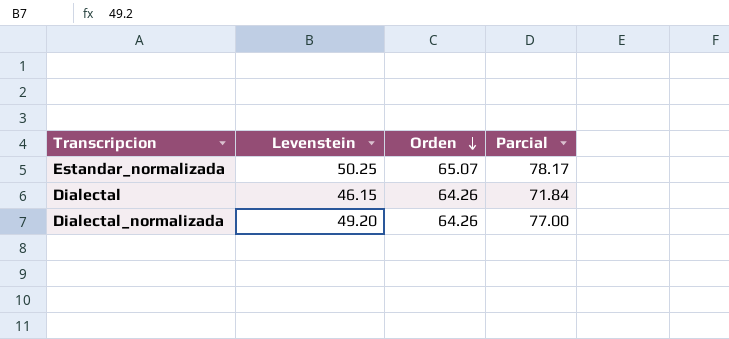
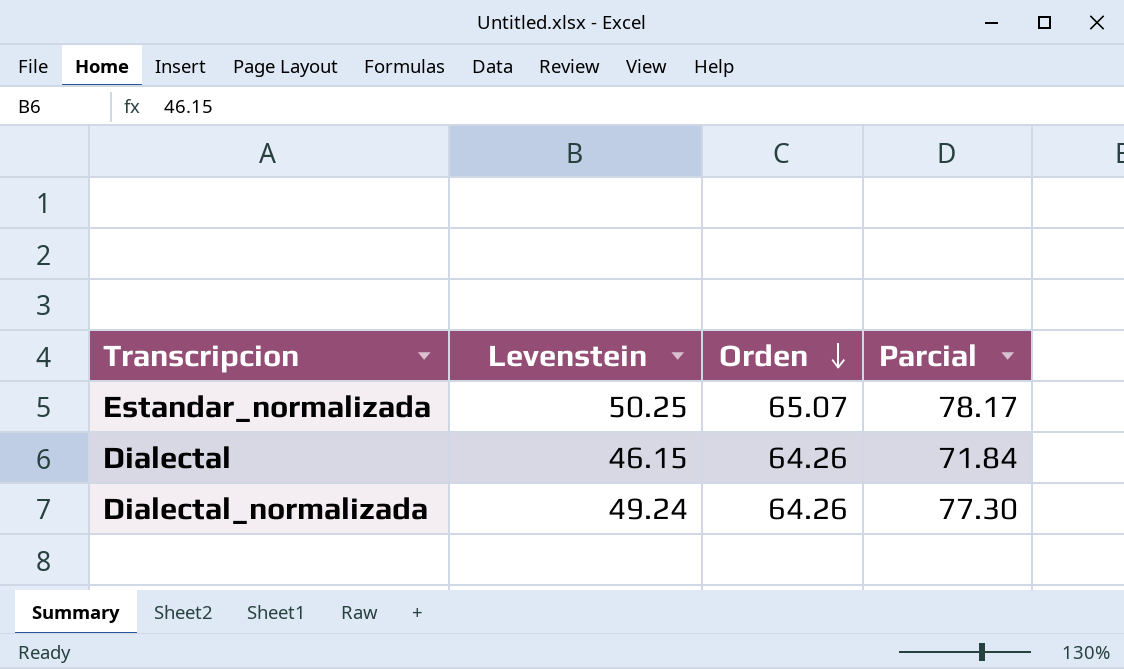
Dialectal_normalizada | Levenstein: 49.20 -> 49.24
Dialectal_normalizada | Parcial: 77.00 -> 77.30

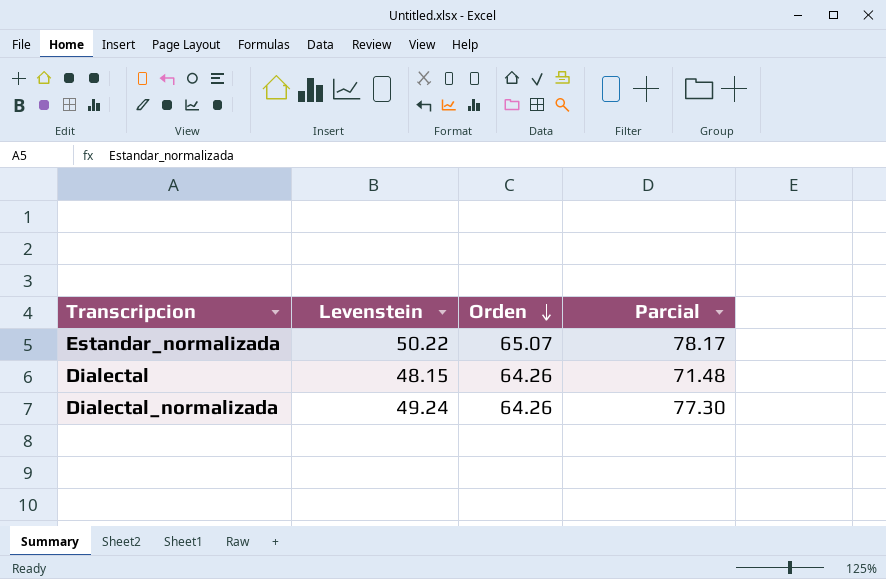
Estandar_normalizada | Levenstein: 50.25 -> 50.22
Dialectal | Levenstein: 46.15 -> 48.15
Dialectal | Parcial: 71.84 -> 71.48

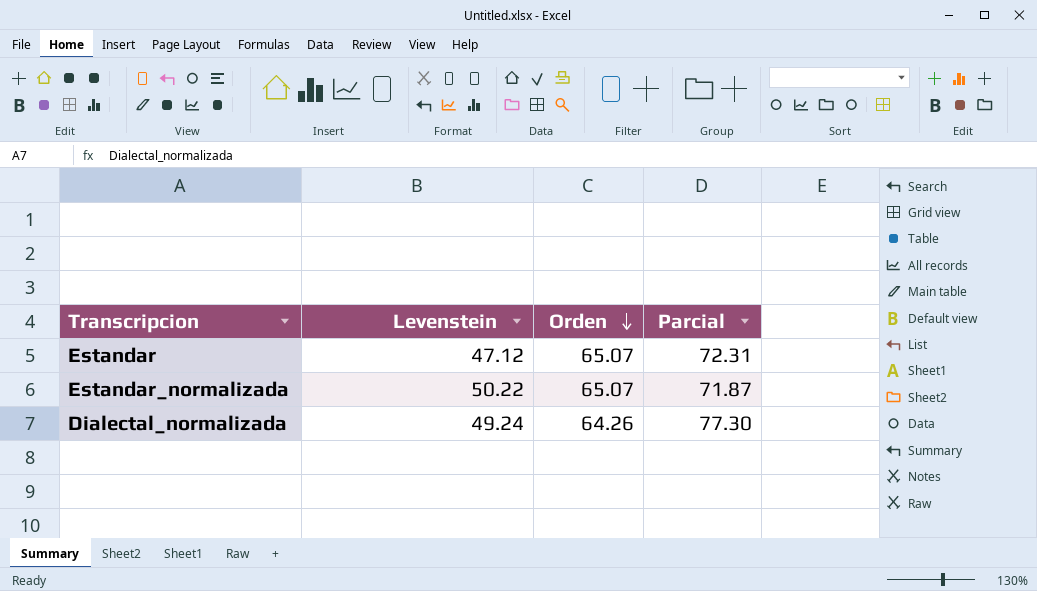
row Dialectal: 48.15 | 64.26 | 71.48 -> none
row Estandar: none -> 47.12 | 65.07 | 72.31
Estandar_normalizada | Parcial: 78.17 -> 71.87

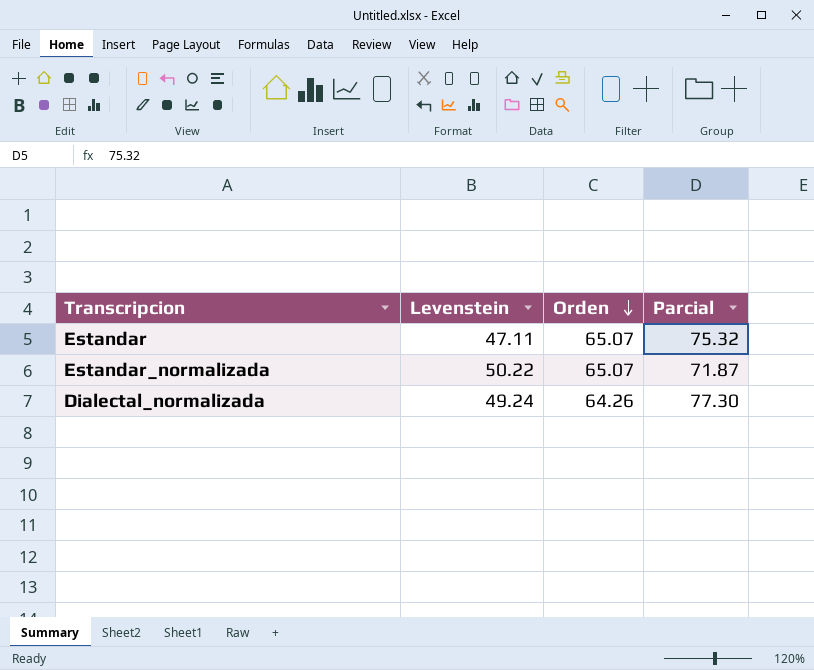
Estandar | Levenstein: 47.12 -> 47.11
Estandar | Parcial: 72.31 -> 75.32

